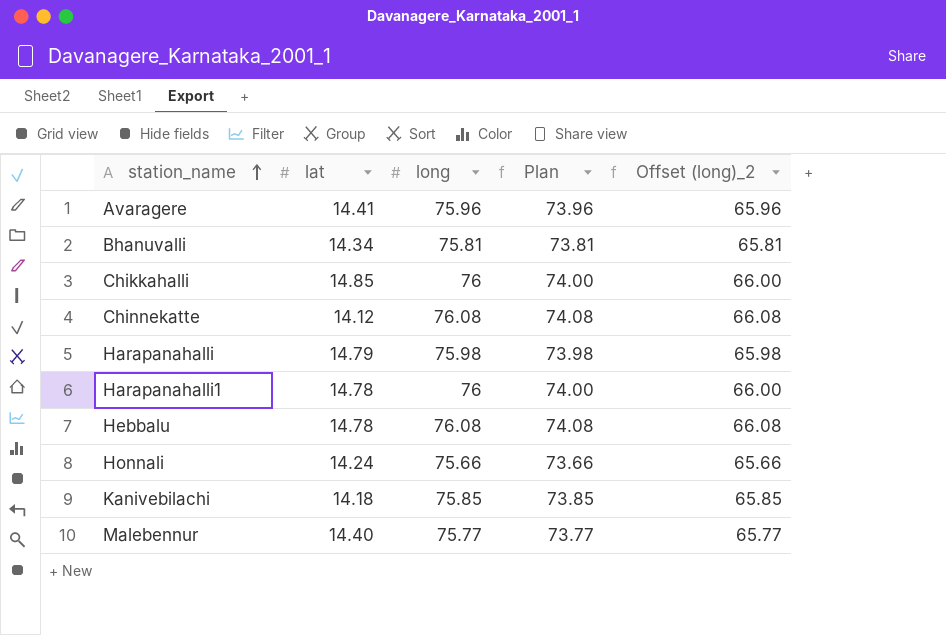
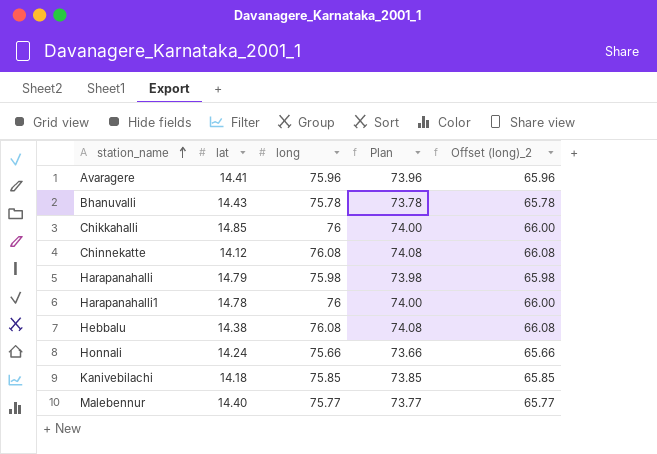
Bhanuvalli | lat: 14.34 -> 14.43
Bhanuvalli | long: 75.81 -> 75.78
Bhanuvalli | Plan: 73.81 -> 73.78
Bhanuvalli | Offset (long)_2: 65.81 -> 65.78
Hebbalu | lat: 14.78 -> 14.38

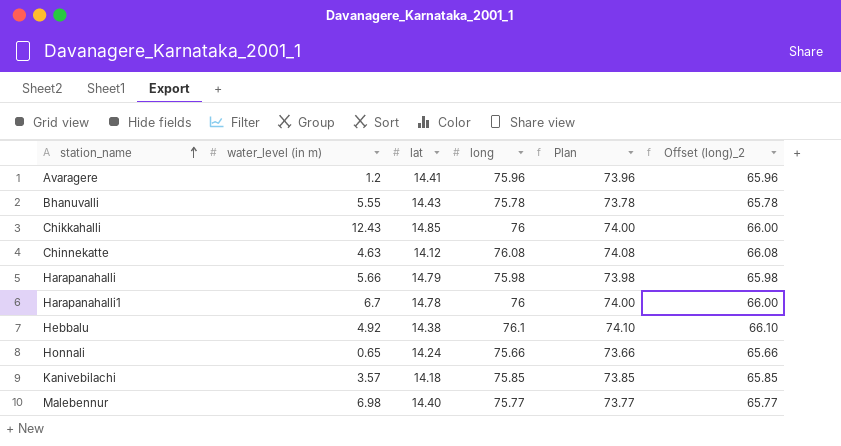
column water_level (in m) | position: none -> 2
Hebbalu | long: 76.08 -> 76.1
Hebbalu | Plan: 74.08 -> 74.10
Hebbalu | Offset (long)_2: 66.08 -> 66.10

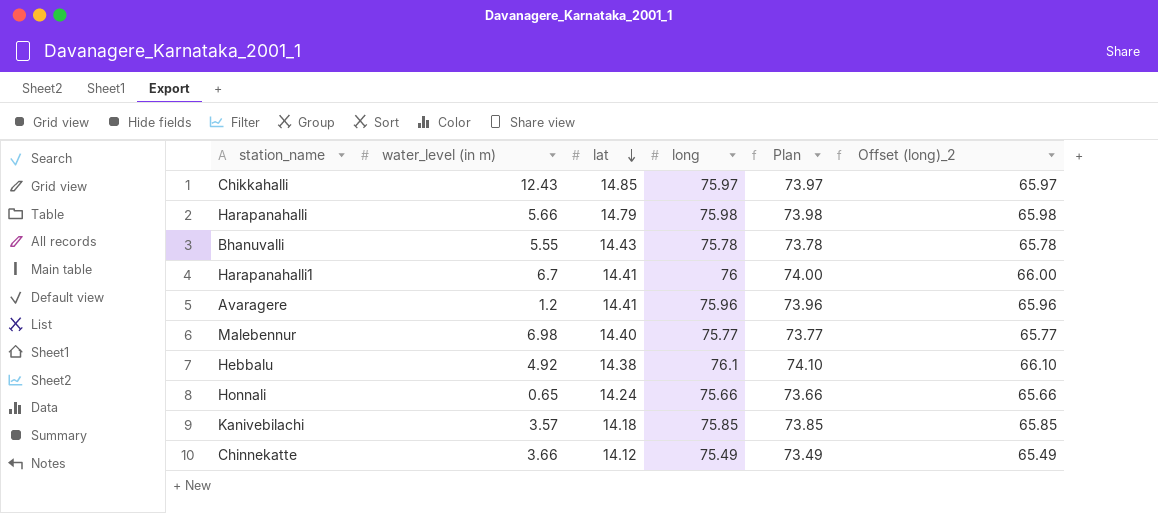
row order: station_name ascending -> lat descending
Chikkahalli | long: 76 -> 75.97
Chikkahalli | Plan: 74.00 -> 73.97
Chikkahalli | Offset (long)_2: 66.00 -> 65.97
Harapanahalli1 | lat: 14.78 -> 14.41
Chinnekatte | water_level (in m): 4.63 -> 3.66
Chinnekatte | long: 76.08 -> 75.49
Chinnekatte | Plan: 74.08 -> 73.49
Chinnekatte | Offset (long)_2: 66.08 -> 65.49

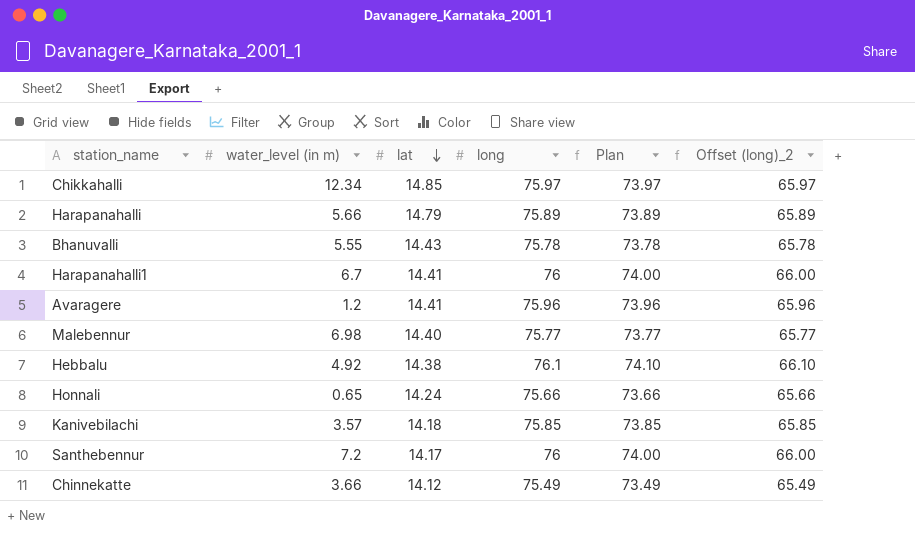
Chikkahalli | water_level (in m): 12.43 -> 12.34
Harapanahalli | long: 75.98 -> 75.89
Harapanahalli | Plan: 73.98 -> 73.89
Harapanahalli | Offset (long)_2: 65.98 -> 65.89
row Santhebennur: none -> 7.2 | 14.17 | 76 | 74.00 | 66.00

